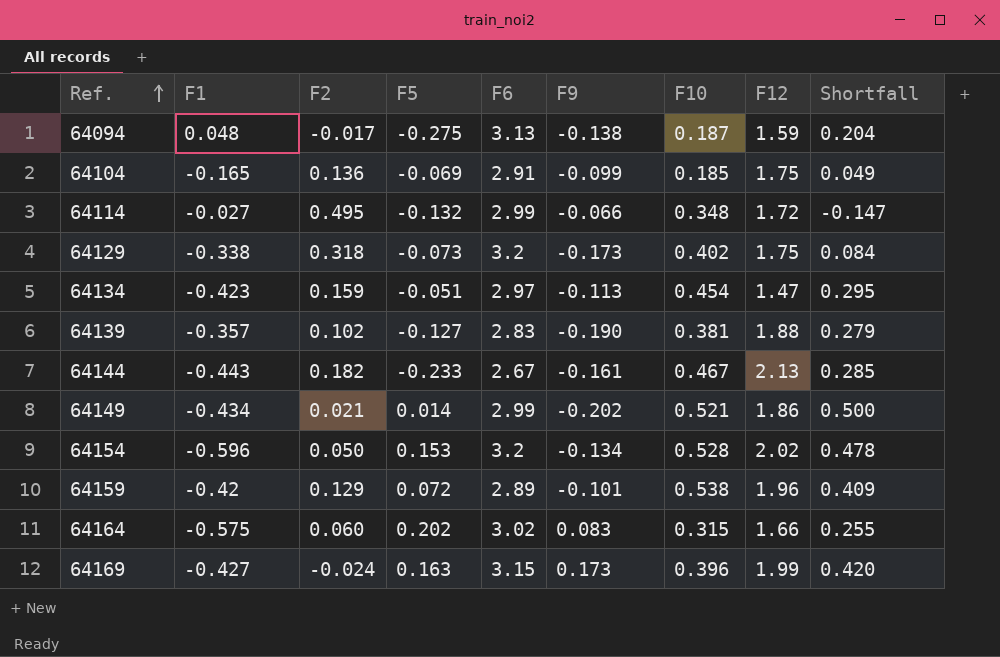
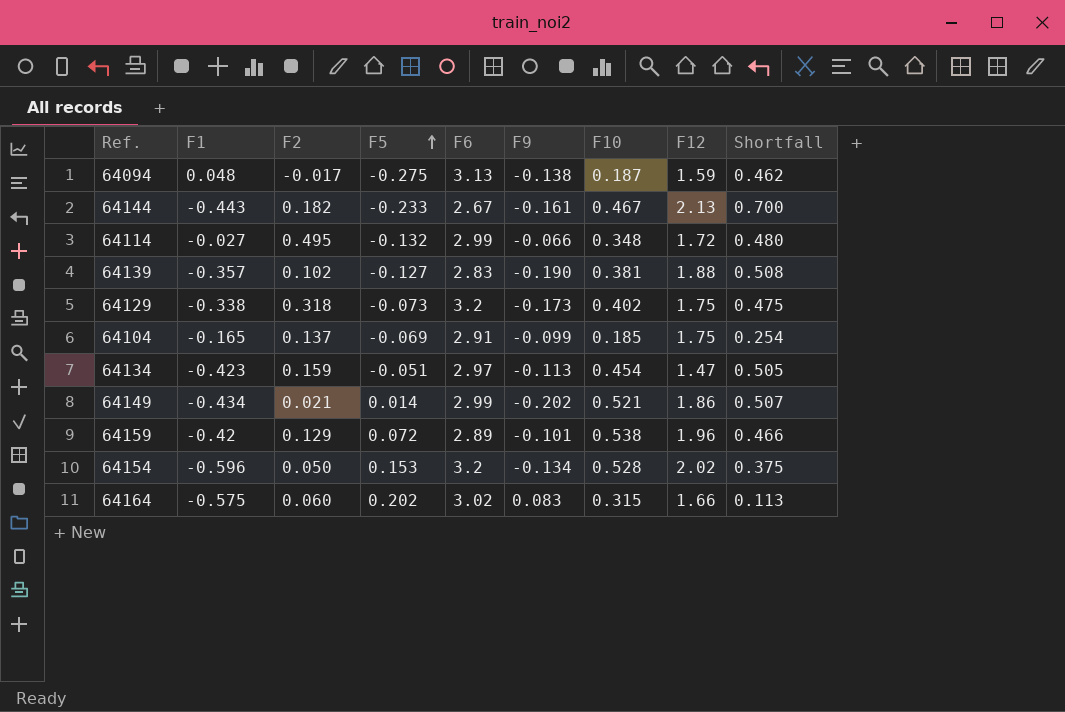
row order: Ref. ascending -> F5 ascending
column Shortfall | formula: [F10] - [F2] -> [F10] - [F5]
row 64169: -0.427 | -0.024 | 0.163 | 3.15 | 0.173 | 0.396 | 1.99 | 0.420 -> none
64104 | F2: 0.136 -> 0.137

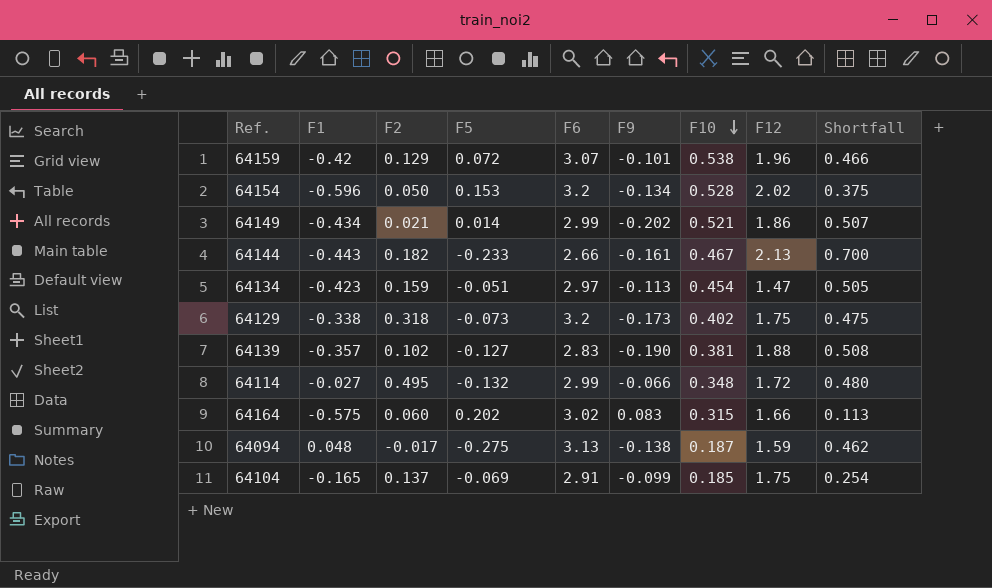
row order: F5 ascending -> F10 descending
64159 | F6: 2.89 -> 3.07
64144 | F6: 2.67 -> 2.66

